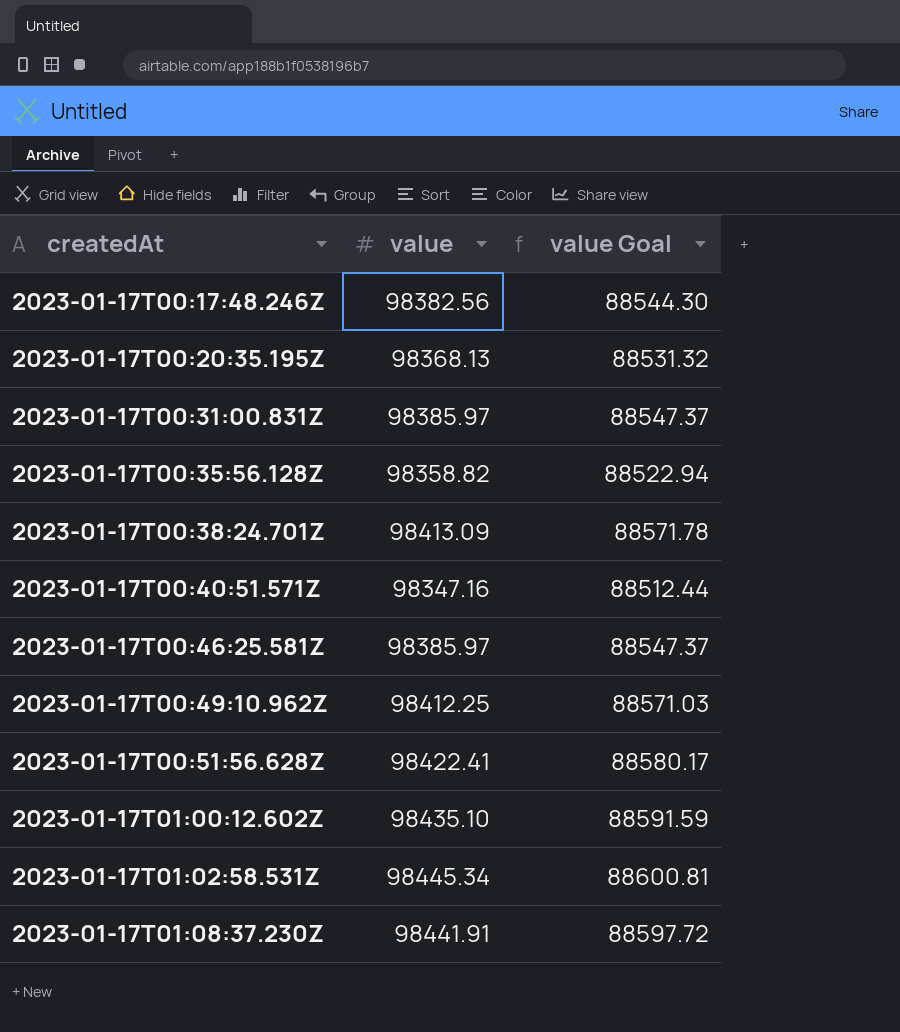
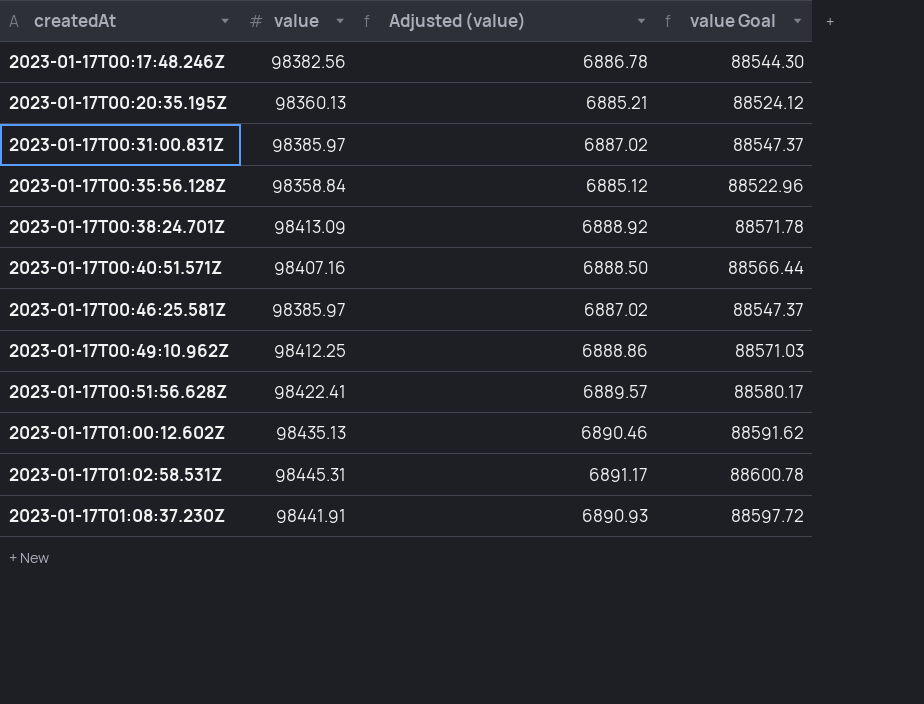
column Adjusted (value) | formula: none -> [value] * 0.07
2023-01-17T00:20:35.195Z | value: 98368.13 -> 98360.13
2023-01-17T00:20:35.195Z | value Goal: 88531.32 -> 88524.12
2023-01-17T00:35:56.128Z | value: 98358.82 -> 98358.84
2023-01-17T00:35:56.128Z | value Goal: 88522.94 -> 88522.96
2023-01-17T00:40:51.571Z | value: 98347.16 -> 98407.16
2023-01-17T00:40:51.571Z | value Goal: 88512.44 -> 88566.44
2023-01-17T01:00:12.602Z | value: 98435.10 -> 98435.13
2023-01-17T01:00:12.602Z | value Goal: 88591.59 -> 88591.62
2023-01-17T01:02:58.531Z | value: 98445.34 -> 98445.31
2023-01-17T01:02:58.531Z | value Goal: 88600.81 -> 88600.78

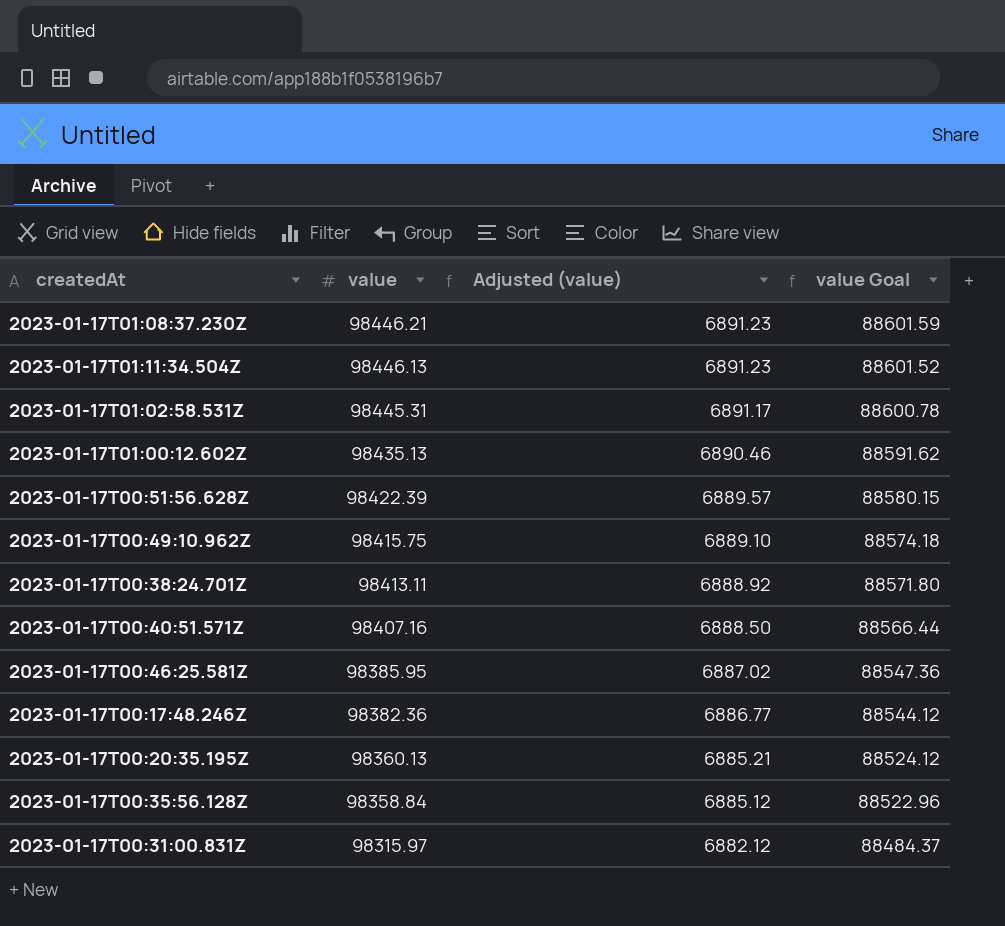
row order: createdAt ascending -> value descending
2023-01-17T01:08:37.230Z | value: 98441.91 -> 98446.21
2023-01-17T01:08:37.230Z | Adjusted (value): 6890.93 -> 6891.23
2023-01-17T01:08:37.230Z | value Goal: 88597.72 -> 88601.59
row 2023-01-17T01:11:34.504Z: none -> 98446.13 | 6891.23 | 88601.52
2023-01-17T00:51:56.628Z | value: 98422.41 -> 98422.39
2023-01-17T00:51:56.628Z | value Goal: 88580.17 -> 88580.15
2023-01-17T00:49:10.962Z | value: 98412.25 -> 98415.75
2023-01-17T00:49:10.962Z | Adjusted (value): 6888.86 -> 6889.10
2023-01-17T00:49:10.962Z | value Goal: 88571.03 -> 88574.18
2023-01-17T00:38:24.701Z | value: 98413.09 -> 98413.11
2023-01-17T00:38:24.701Z | value Goal: 88571.78 -> 88571.80
2023-01-17T00:46:25.581Z | value: 98385.97 -> 98385.95
2023-01-17T00:46:25.581Z | value Goal: 88547.37 -> 88547.36
2023-01-17T00:17:48.246Z | value: 98382.56 -> 98382.36
2023-01-17T00:17:48.246Z | Adjusted (value): 6886.78 -> 6886.77
2023-01-17T00:17:48.246Z | value Goal: 88544.30 -> 88544.12
2023-01-17T00:31:00.831Z | value: 98385.97 -> 98315.97
2023-01-17T00:31:00.831Z | Adjusted (value): 6887.02 -> 6882.12
2023-01-17T00:31:00.831Z | value Goal: 88547.37 -> 88484.37

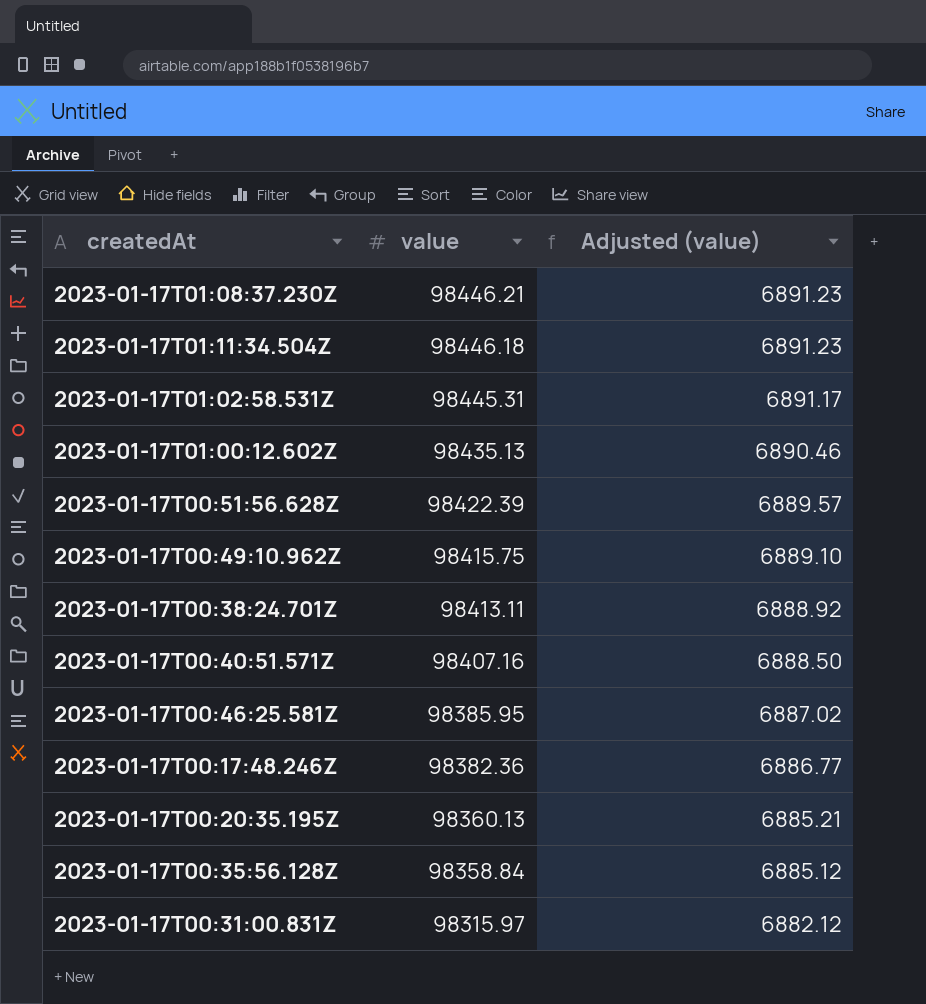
column value Goal | formula: [value] * 0.9 -> none
2023-01-17T01:11:34.504Z | value: 98446.13 -> 98446.18

